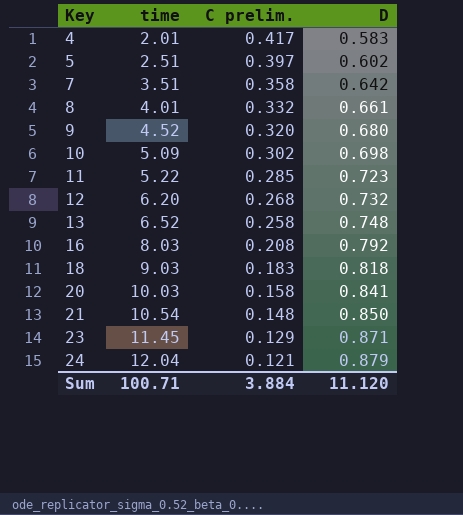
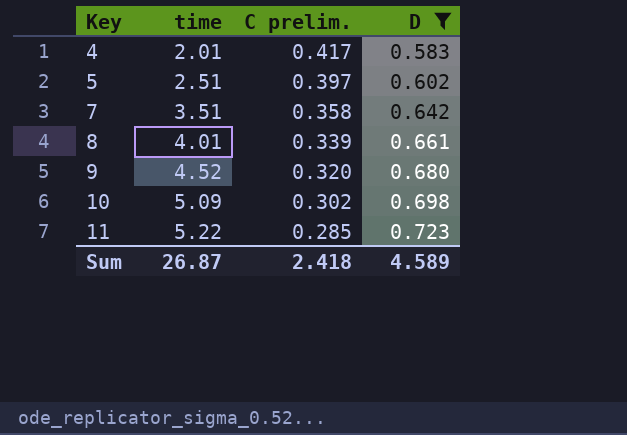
filter: none -> D <= 0.723
8 | C prelim.: 0.332 -> 0.339
Sum | time: 100.71 -> 26.87
Sum | C prelim.: 3.884 -> 2.418
Sum | D: 11.120 -> 4.589

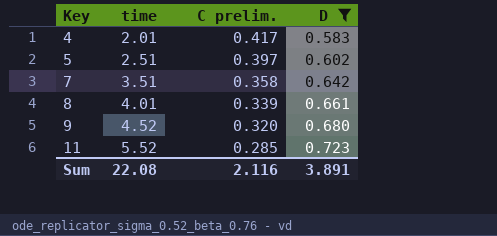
row 10: 5.09 | 0.302 | 0.698 -> none
11 | time: 5.22 -> 5.52
Sum | time: 26.87 -> 22.08
Sum | C prelim.: 2.418 -> 2.116
Sum | D: 4.589 -> 3.891

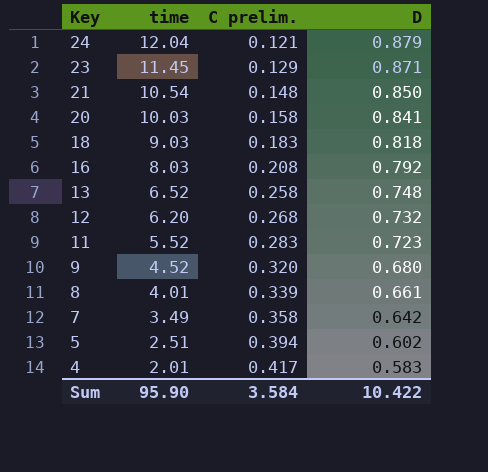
filter: D <= 0.723 -> none
row order: Key ascending -> Key descending
11 | C prelim.: 0.285 -> 0.283
7 | time: 3.51 -> 3.49
5 | C prelim.: 0.397 -> 0.394
Sum | time: 22.08 -> 95.90
Sum | C prelim.: 2.116 -> 3.584
Sum | D: 3.891 -> 10.422

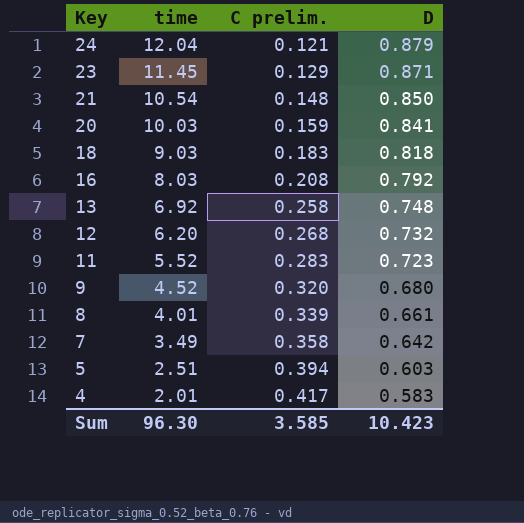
20 | C prelim.: 0.158 -> 0.159
13 | time: 6.52 -> 6.92
5 | D: 0.602 -> 0.603
Sum | time: 95.90 -> 96.30
Sum | C prelim.: 3.584 -> 3.585
Sum | D: 10.422 -> 10.423

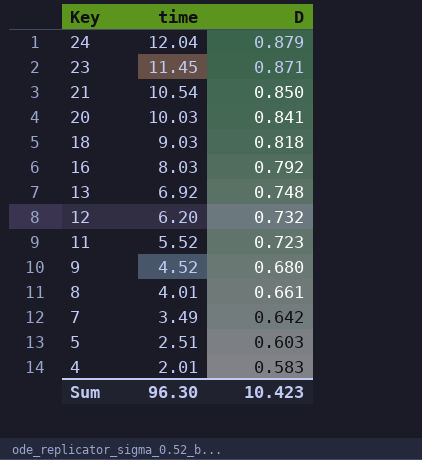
column C prelim. | position: 3 -> none

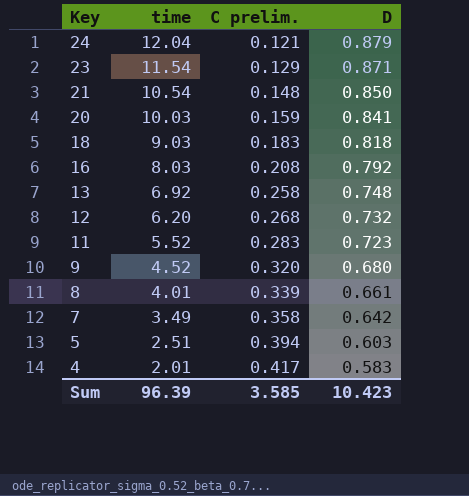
column C prelim. | position: none -> 3
23 | time: 11.45 -> 11.54
Sum | time: 96.30 -> 96.39

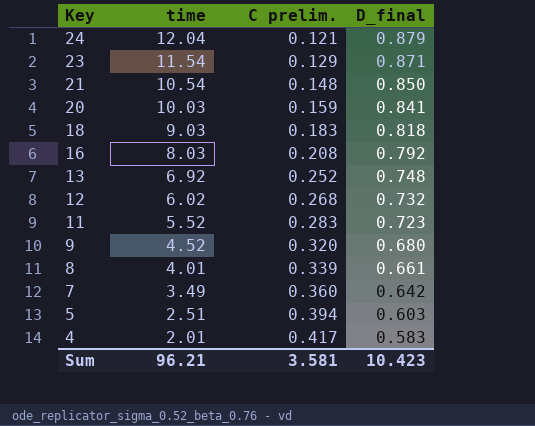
column name: D -> D_final
13 | C prelim.: 0.258 -> 0.252
12 | time: 6.20 -> 6.02
7 | C prelim.: 0.358 -> 0.360
Sum | time: 96.39 -> 96.21
Sum | C prelim.: 3.585 -> 3.581

